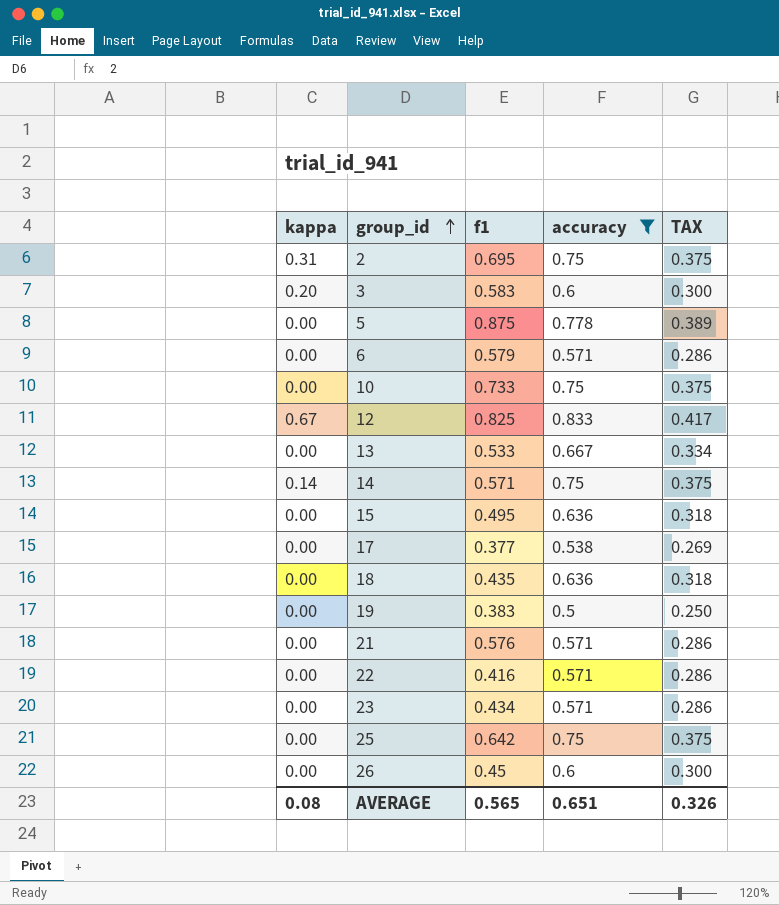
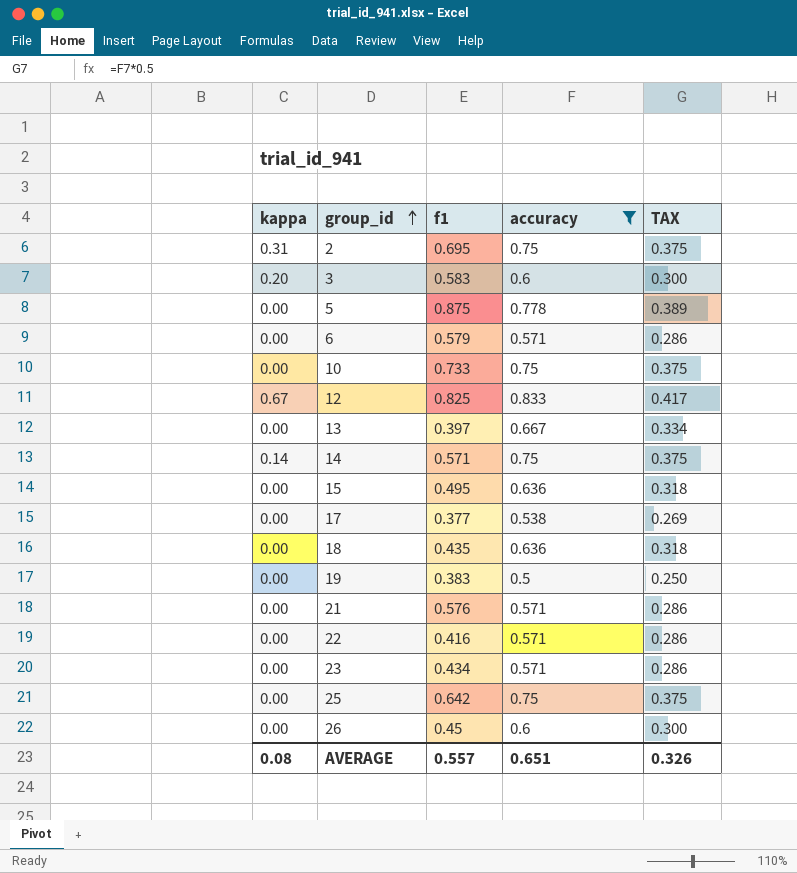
13 | f1: 0.533 -> 0.397
AVERAGE | f1: 0.565 -> 0.557

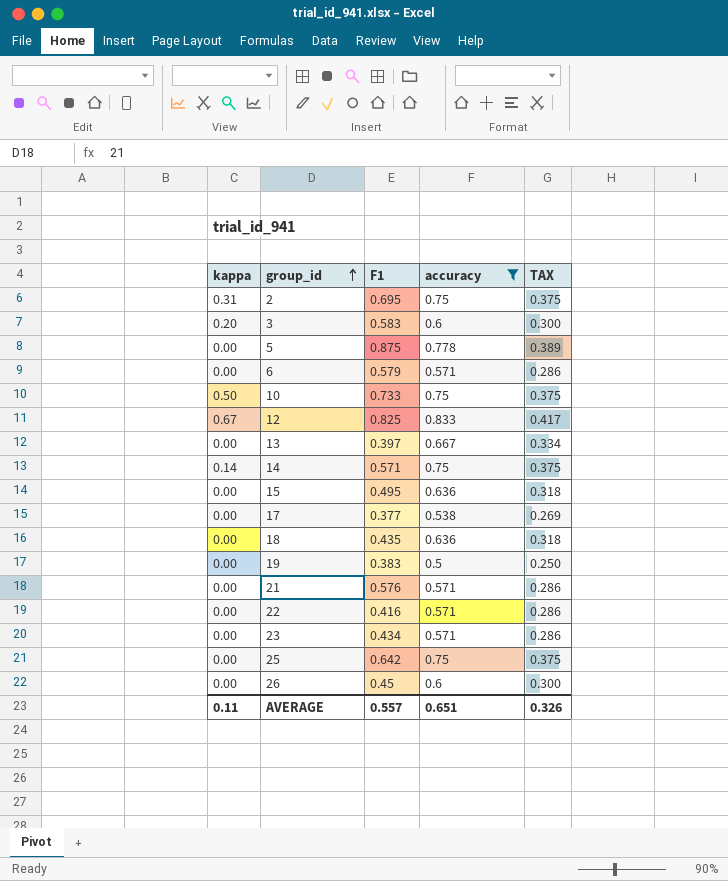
column name: f1 -> F1
10 | kappa: 0.00 -> 0.50
AVERAGE | kappa: 0.08 -> 0.11

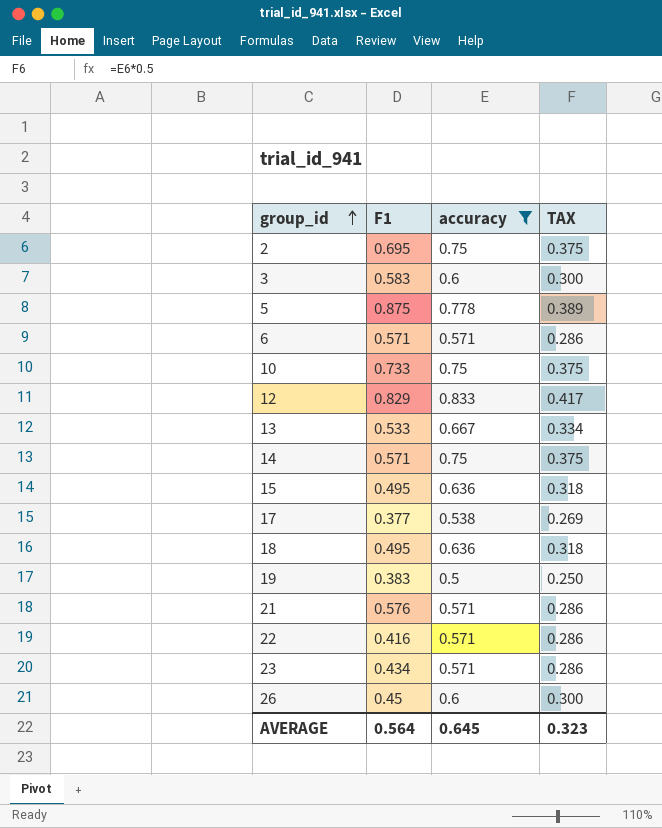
column kappa | position: 1 -> none
row 25: 0.00 | 0.642 | 0.75 | 0.375 -> none
6 | F1: 0.579 -> 0.571
12 | F1: 0.825 -> 0.829
13 | F1: 0.397 -> 0.533
18 | F1: 0.435 -> 0.495
AVERAGE | F1: 0.557 -> 0.564
AVERAGE | accuracy: 0.651 -> 0.645
AVERAGE | TAX: 0.326 -> 0.323

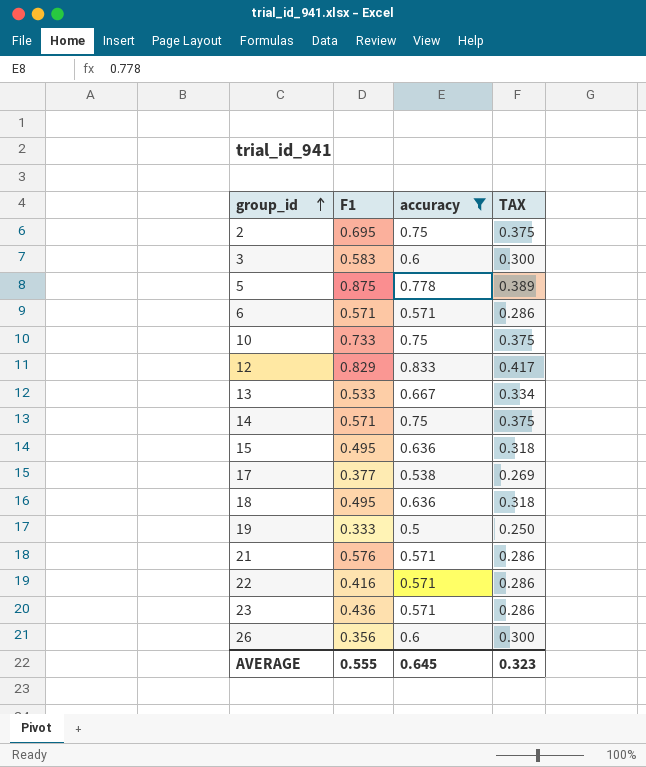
19 | F1: 0.383 -> 0.333
23 | F1: 0.434 -> 0.436
26 | F1: 0.45 -> 0.356
AVERAGE | F1: 0.564 -> 0.555

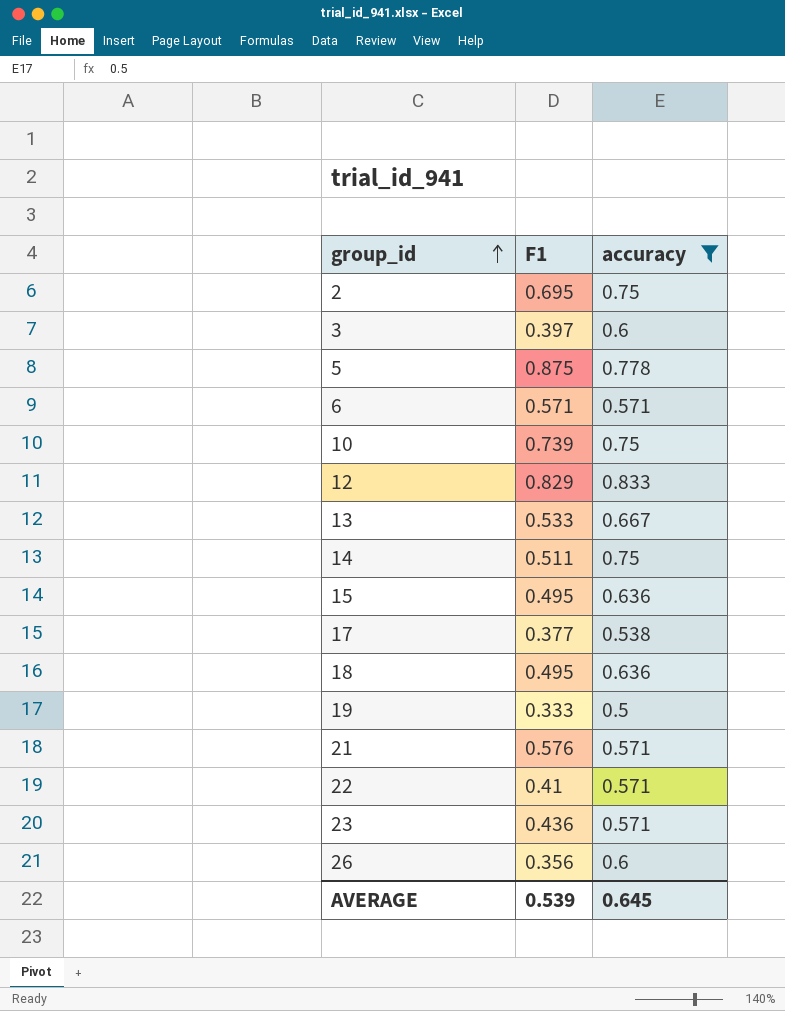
column TAX | formula: [accuracy] * 0.5 -> none
3 | F1: 0.583 -> 0.397
10 | F1: 0.733 -> 0.739
14 | F1: 0.571 -> 0.511
22 | F1: 0.416 -> 0.41
AVERAGE | F1: 0.555 -> 0.539

